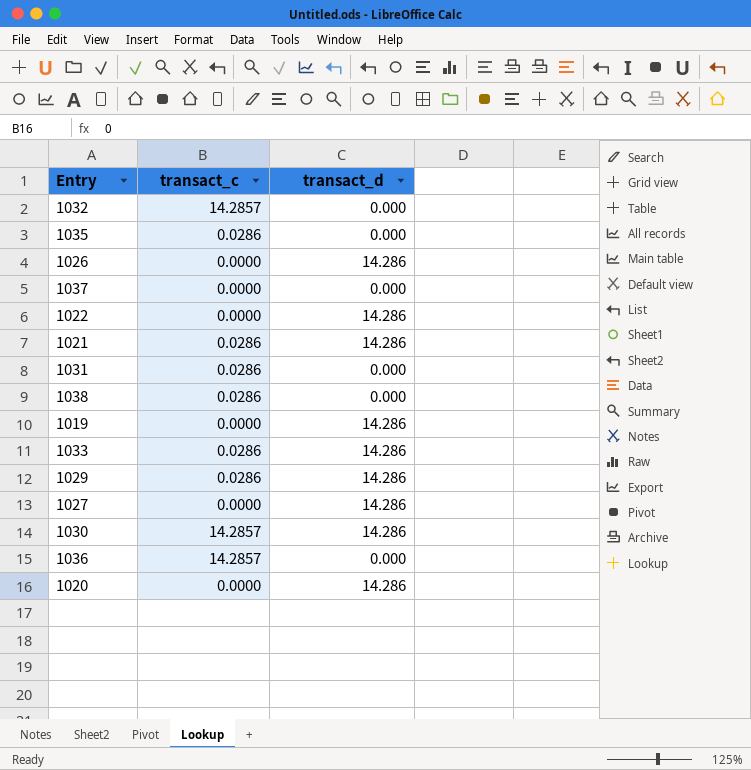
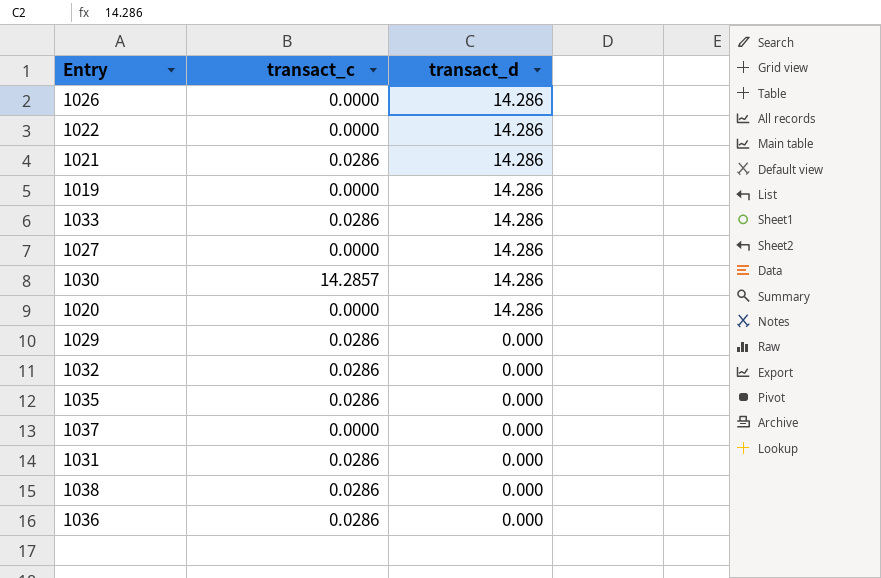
row order: none -> transact_d descending
1029 | transact_d: 14.286 -> 0.000
1032 | transact_c: 14.2857 -> 0.0286
1036 | transact_c: 14.2857 -> 0.0286

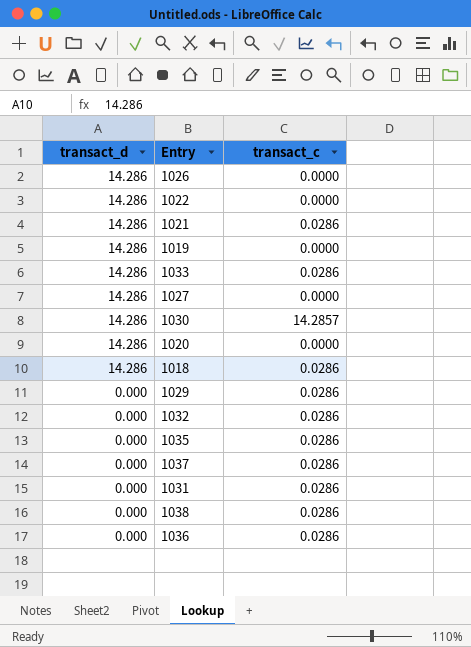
column transact_d | position: 3 -> 1
row 1018: none -> 14.286 | 0.0286
1037 | transact_c: 0.0000 -> 0.0286

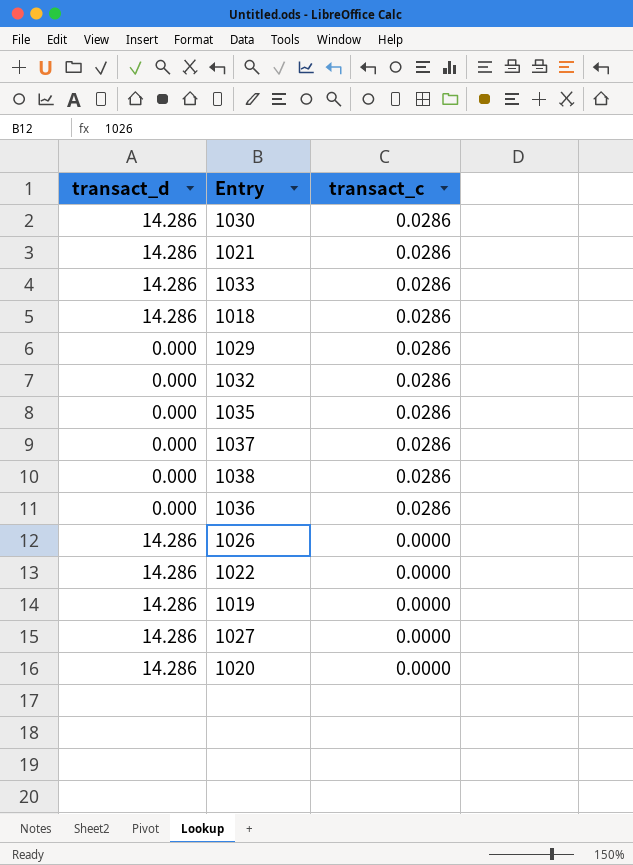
row order: transact_d descending -> transact_c descending
row 1031: 0.000 | 0.0286 -> none
1030 | transact_c: 14.2857 -> 0.0286

